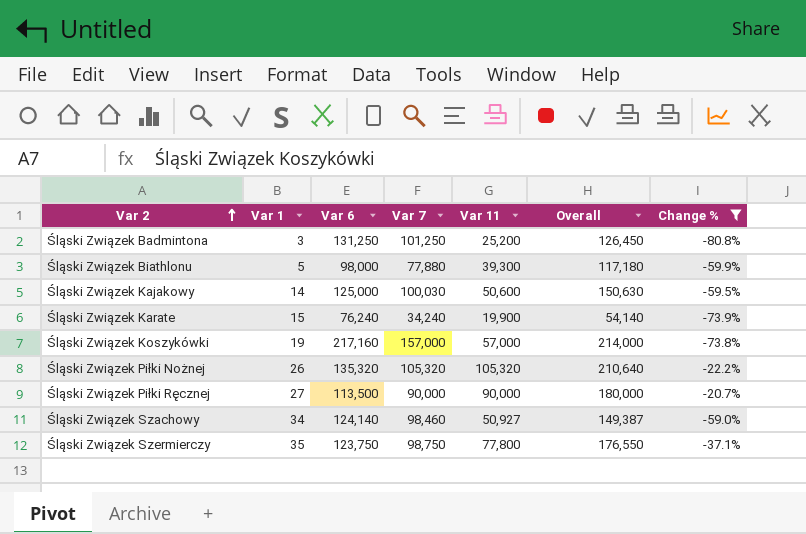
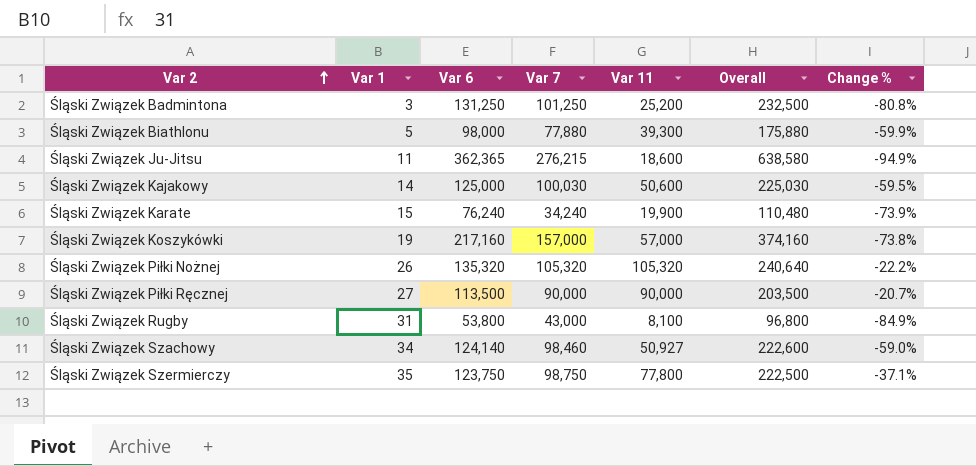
filter: Change % >= -80.8% -> none
column Overall | formula: [Var 7] + [Var 11] -> [Var 6] + [Var 7]

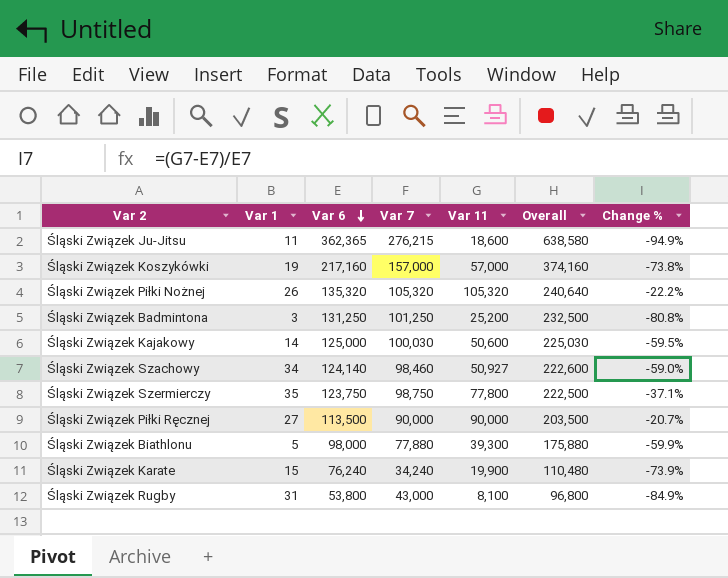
row order: Var 2 ascending -> Var 6 descending

